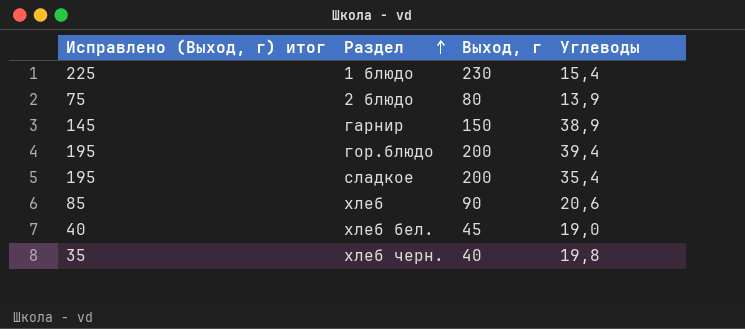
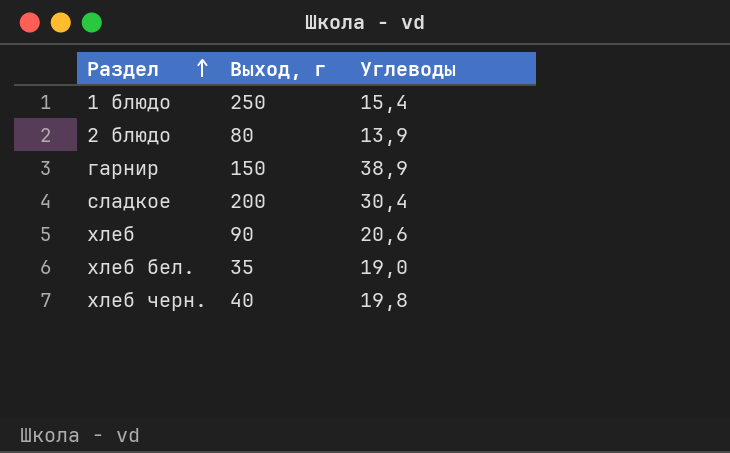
column Исправлено (Выход, г) итог | formula: [Выход, г] - 5 -> none
row гор.блюдо: 195 | 200 | 39,4 -> none
1 блюдо | Выход, г: 230 -> 250
сладкое | Углеводы: 35,4 -> 30,4
хлеб бел. | Выход, г: 45 -> 35

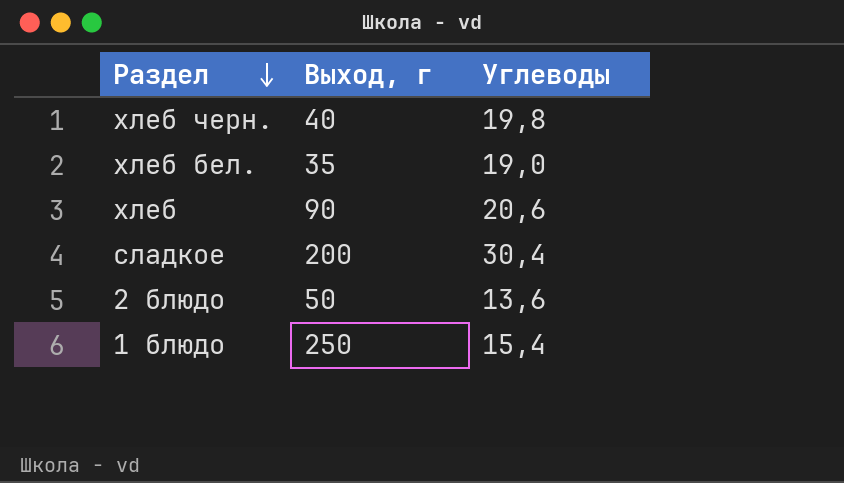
row order: Раздел ascending -> Раздел descending
row гарнир: 150 | 38,9 -> none
2 блюдо | Выход, г: 80 -> 50
2 блюдо | Углеводы: 13,9 -> 13,6

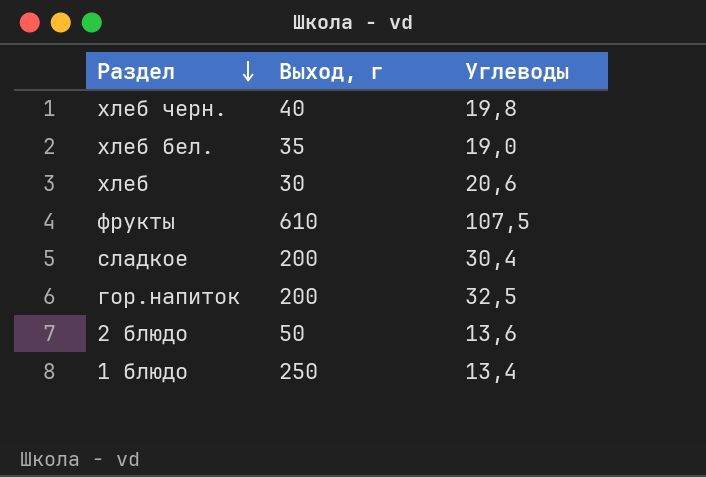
хлеб | Выход, г: 90 -> 30
row фрукты: none -> 610 | 107,5
row гор.напиток: none -> 200 | 32,5
1 блюдо | Углеводы: 15,4 -> 13,4

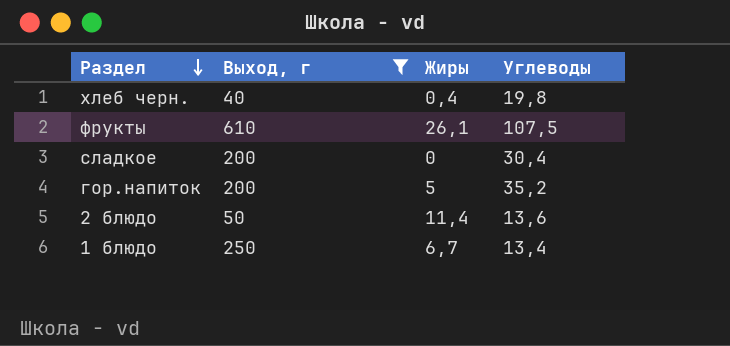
filter: none -> Выход, г >= 40
column Жиры | position: none -> 3
гор.напиток | Углеводы: 32,5 -> 35,2

